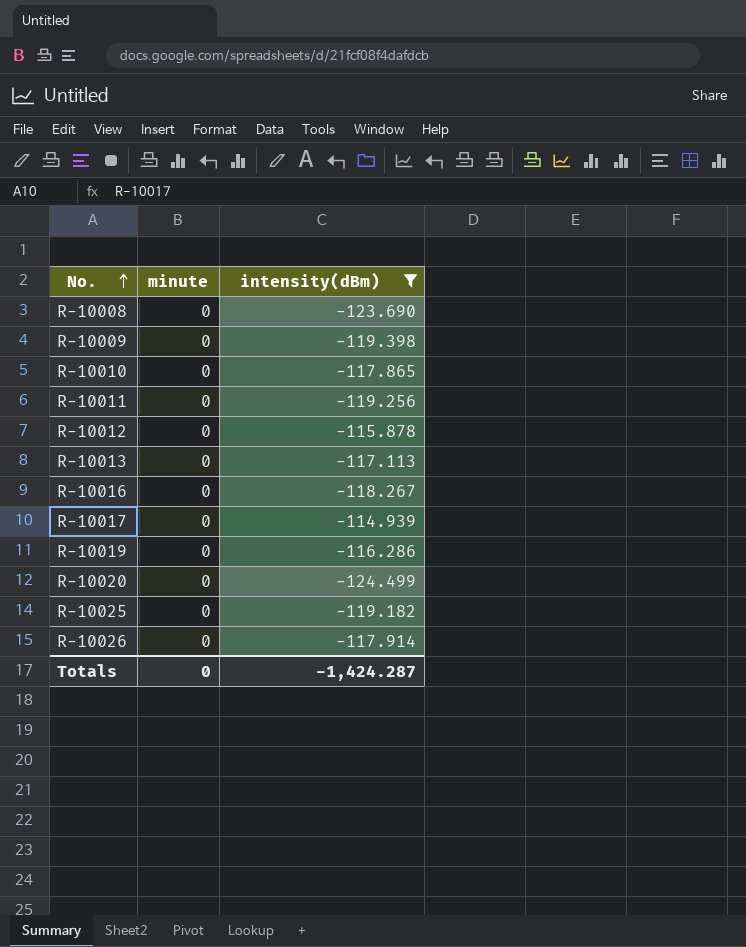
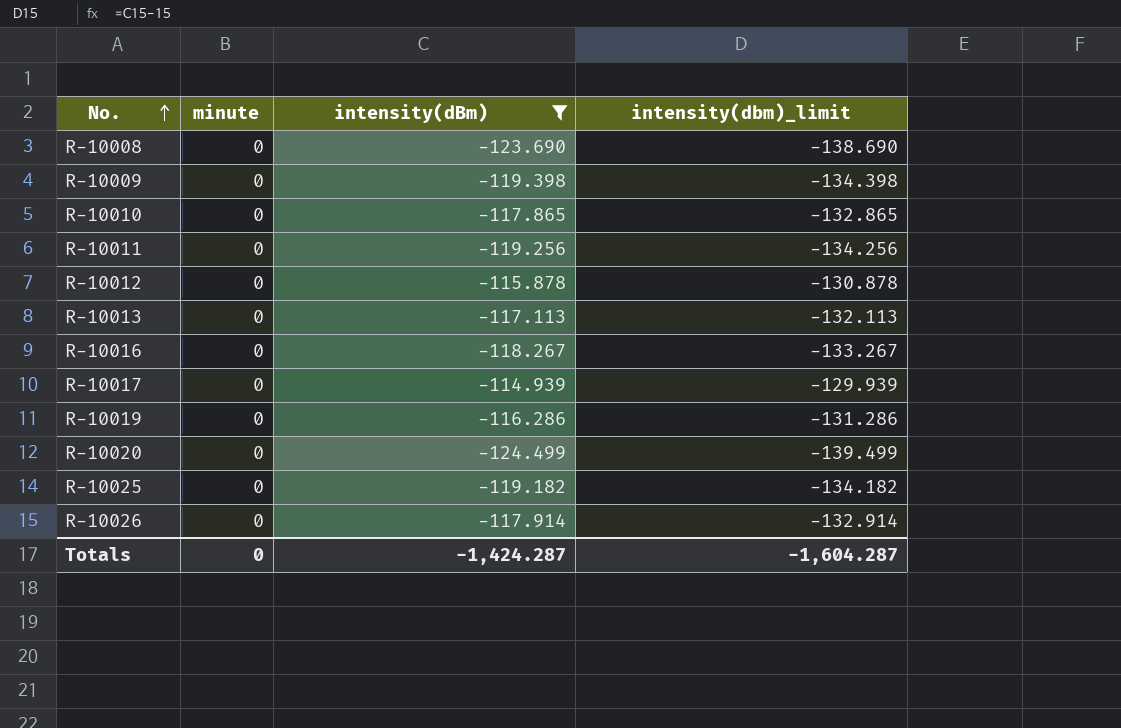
column intensity(dbm)_limit | formula: none -> [intensity(dBm)] - 15

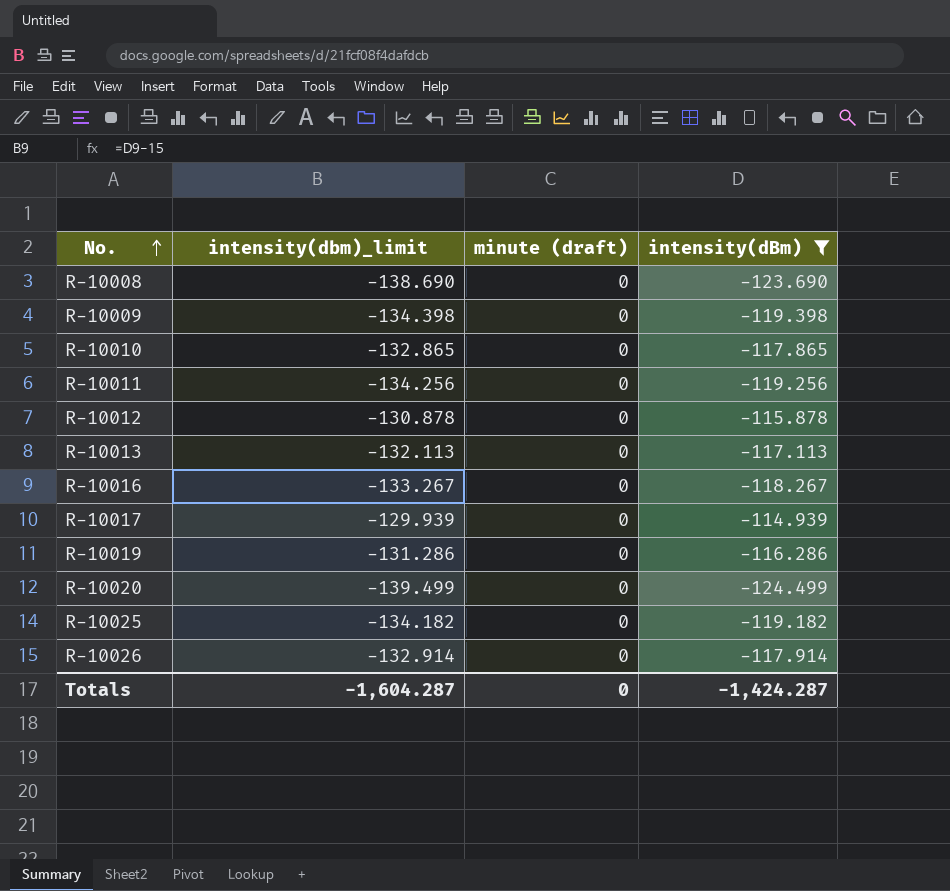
column intensity(dbm)_limit | position: 4 -> 2
column name: minute -> minute (draft)

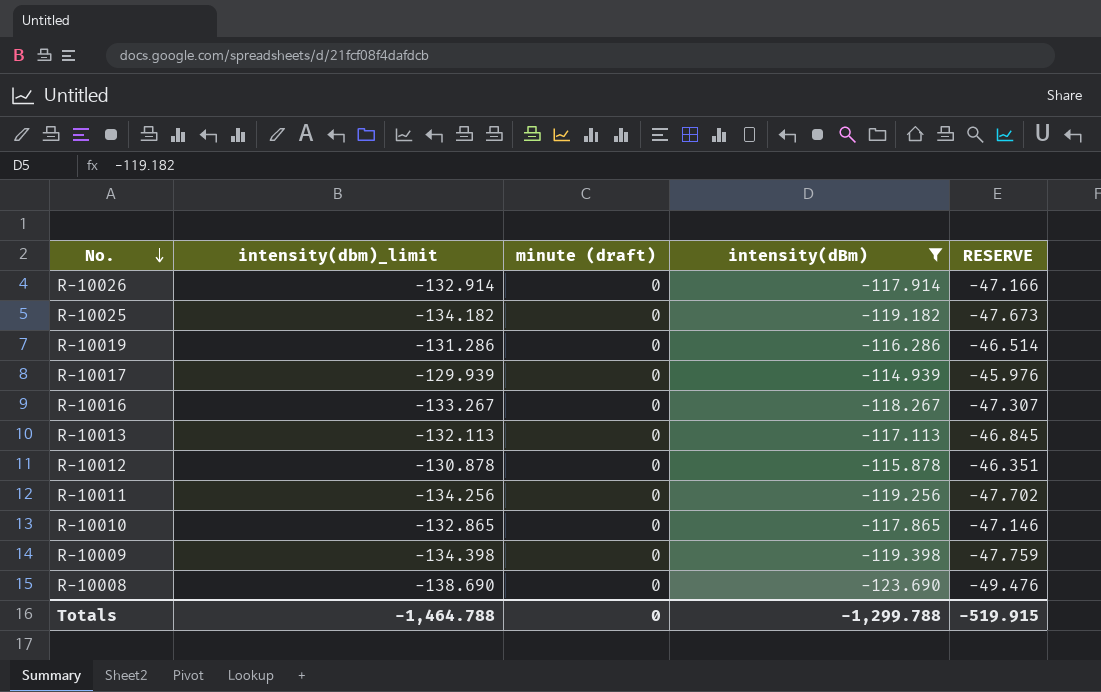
row order: No. ascending -> No. descending
column RESERVE | formula: none -> [intensity(dBm)] * 0.4
row R-10020: -139.499 | 0 | -124.499 -> none
Totals | intensity(dbm)_limit: -1,604.287 -> -1,464.788
Totals | intensity(dBm): -1,424.287 -> -1,299.788

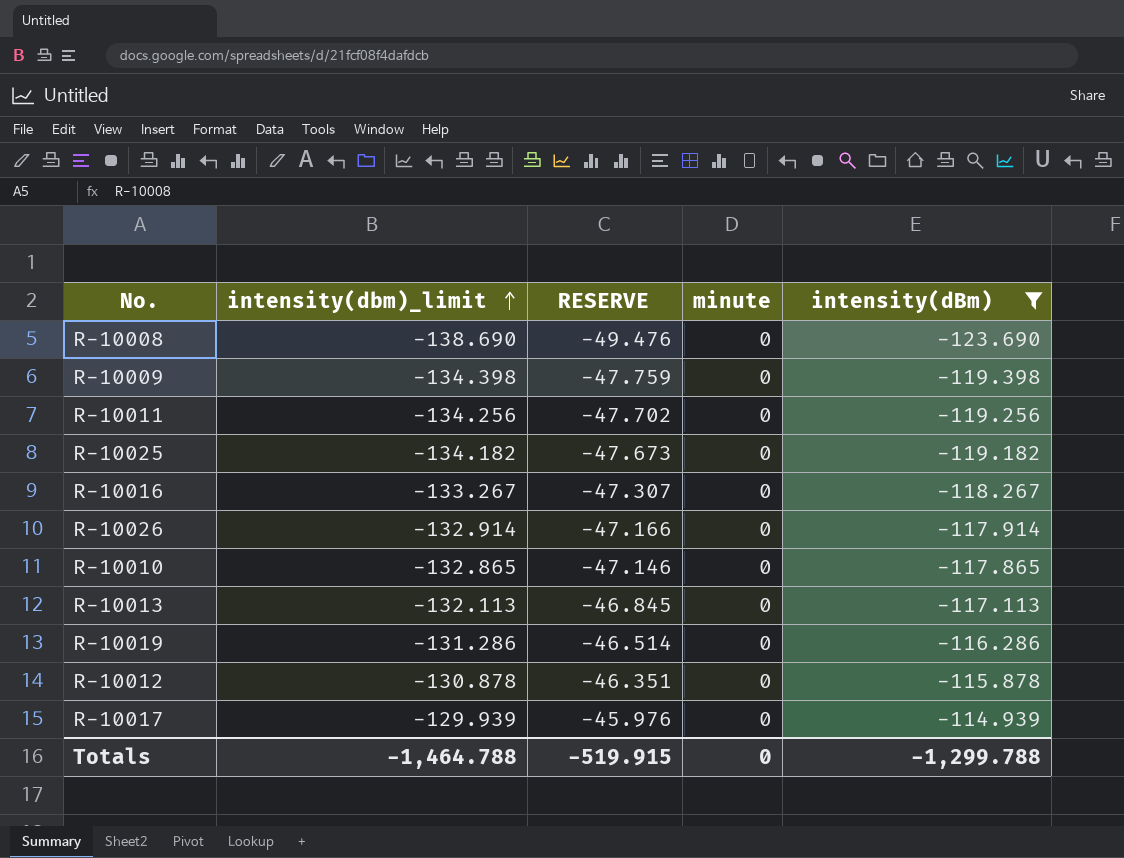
row order: No. descending -> intensity(dbm)_limit ascending
column RESERVE | position: 5 -> 3
column name: minute (draft) -> minute

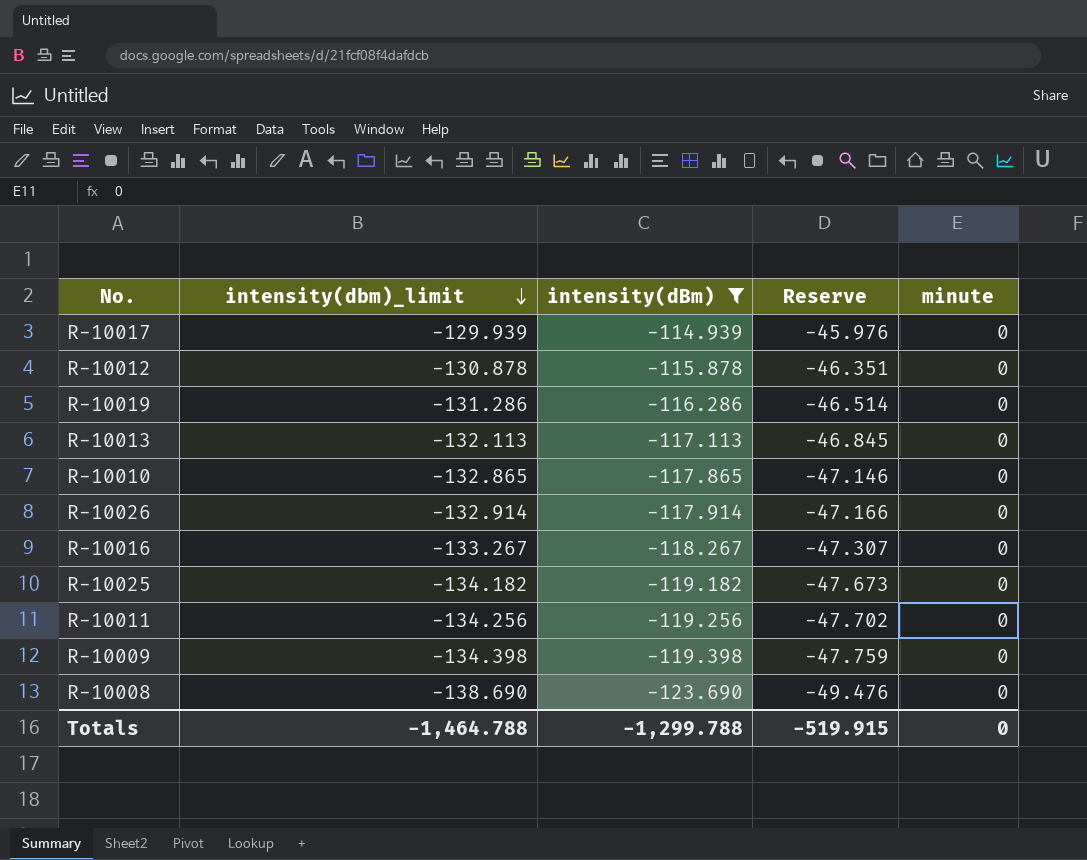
row order: intensity(dbm)_limit ascending -> intensity(dbm)_limit descending
column intensity(dBm) | position: 5 -> 3
column name: RESERVE -> Reserve

